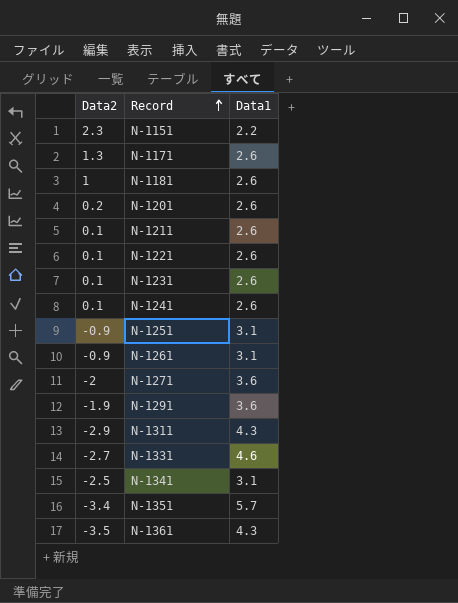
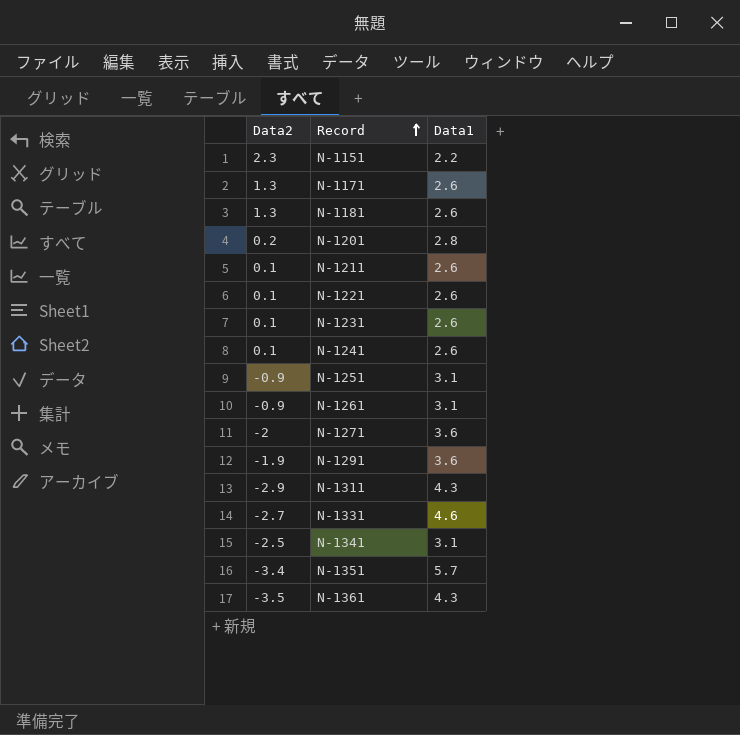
N-1181 | Data2: 1 -> 1.3
N-1201 | Data1: 2.6 -> 2.8

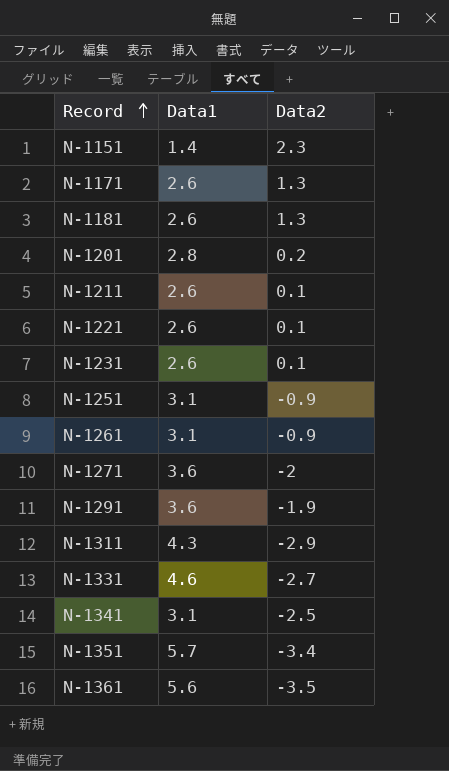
column Data2 | position: 1 -> 3
row N-1241: 0.1 | 2.6 -> none
N-1151 | Data1: 2.2 -> 1.4
N-1361 | Data1: 4.3 -> 5.6

